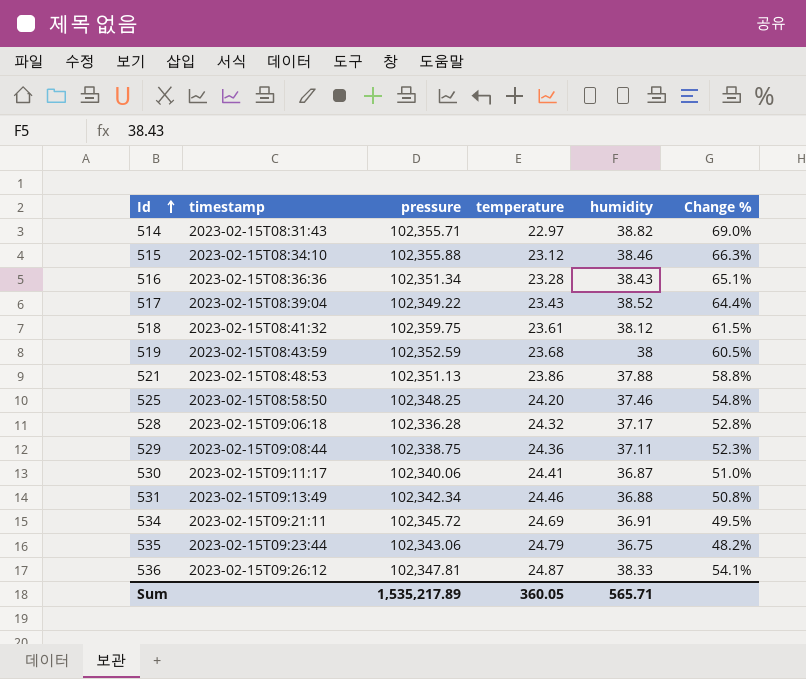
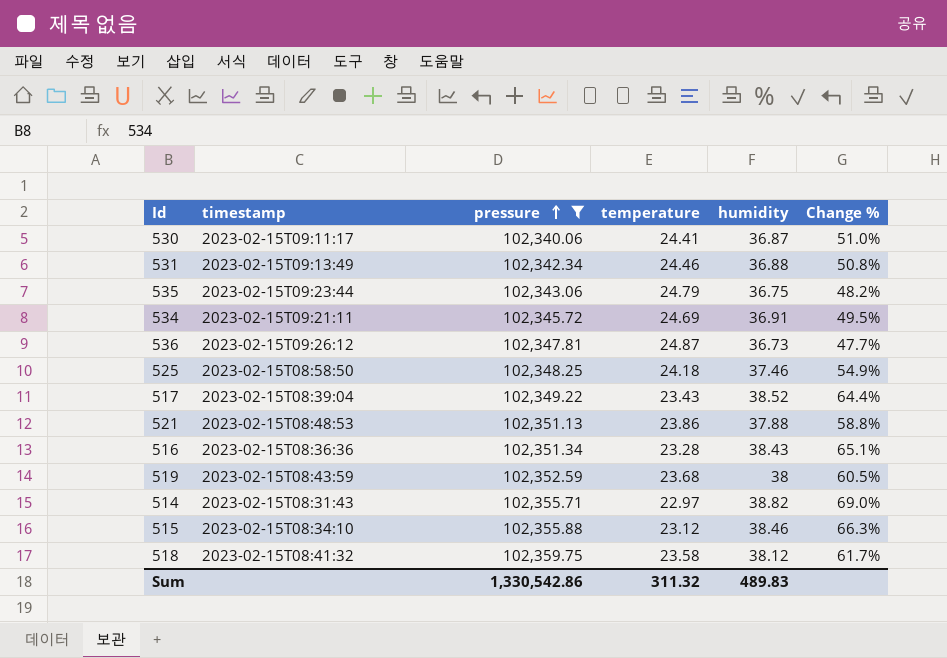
filter: none -> pressure >= 102,340.06
row order: Id ascending -> pressure ascending
536 | humidity: 38.33 -> 36.73
536 | Change %: 54.1% -> 47.7%
525 | temperature: 24.20 -> 24.18
525 | Change %: 54.8% -> 54.9%
518 | temperature: 23.61 -> 23.58
518 | Change %: 61.5% -> 61.7%
Sum | pressure: 1,535,217.89 -> 1,330,542.86
Sum | temperature: 360.05 -> 311.32
Sum | humidity: 565.71 -> 489.83

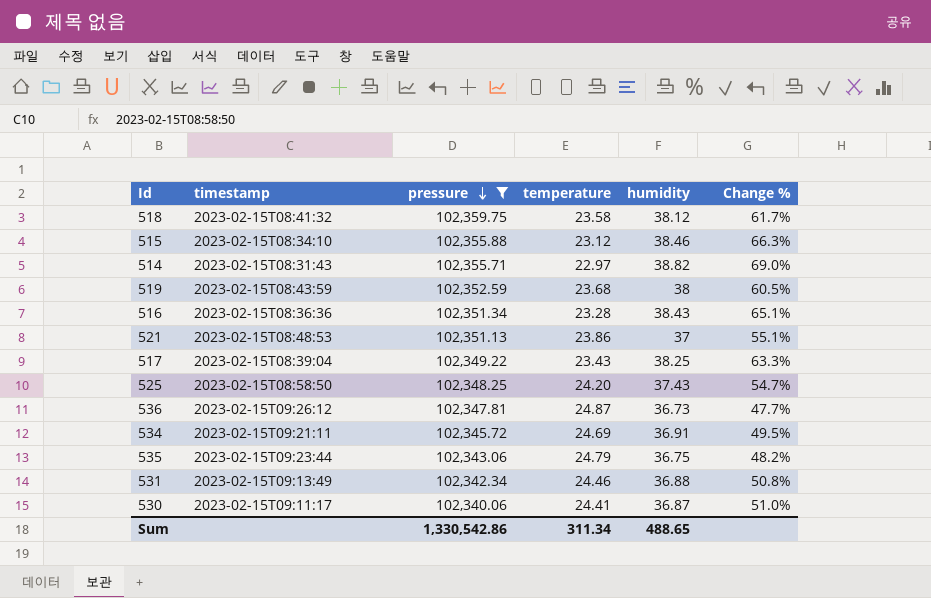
row order: pressure ascending -> pressure descending
521 | humidity: 37.88 -> 37
521 | Change %: 58.8% -> 55.1%
517 | humidity: 38.52 -> 38.25
517 | Change %: 64.4% -> 63.3%
525 | temperature: 24.18 -> 24.20
525 | humidity: 37.46 -> 37.43
525 | Change %: 54.9% -> 54.7%
Sum | temperature: 311.32 -> 311.34
Sum | humidity: 489.83 -> 488.65

